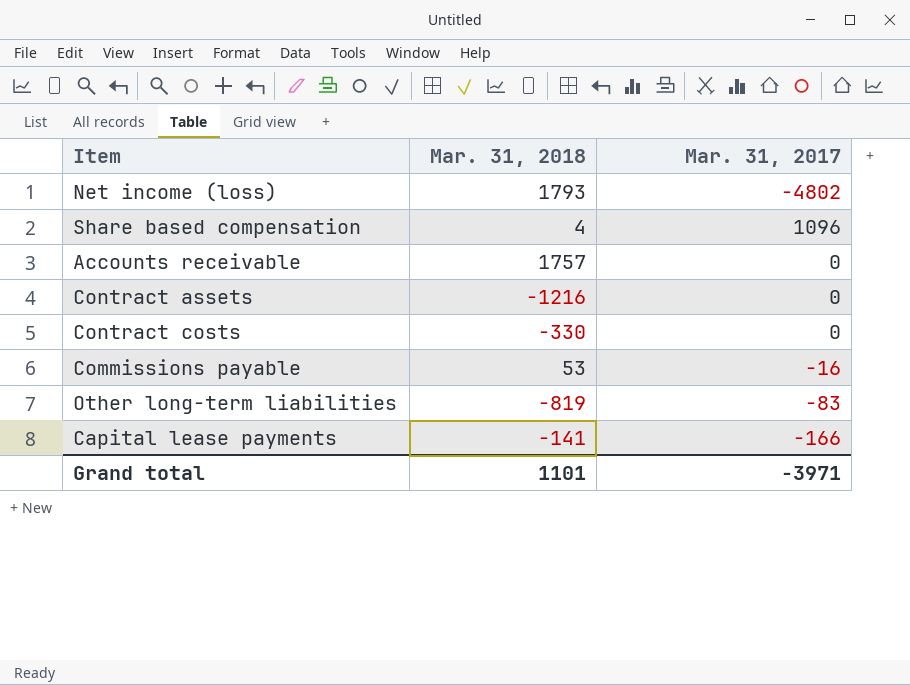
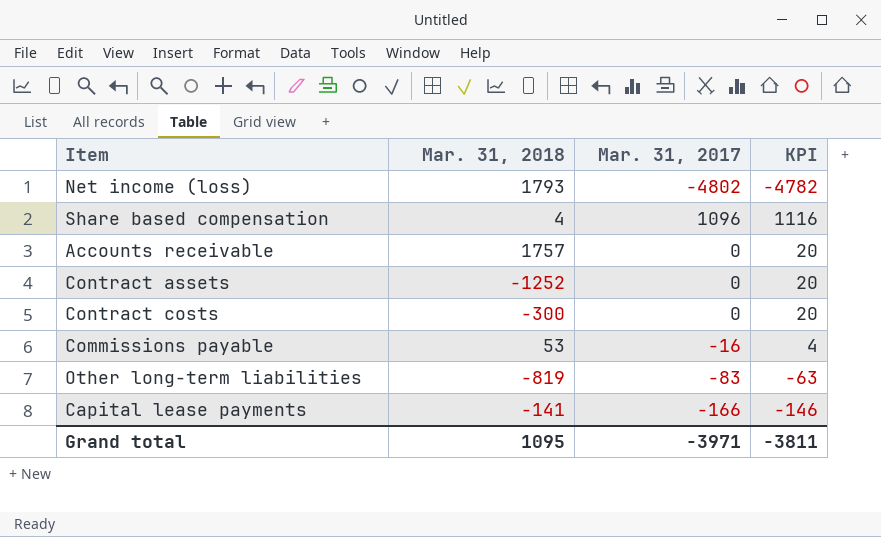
column KPI | formula: none -> [Mar. 31, 2017] + 20
Contract assets | Mar. 31, 2018: -1216 -> -1252
Contract costs | Mar. 31, 2018: -330 -> -300
Grand total | Mar. 31, 2018: 1101 -> 1095

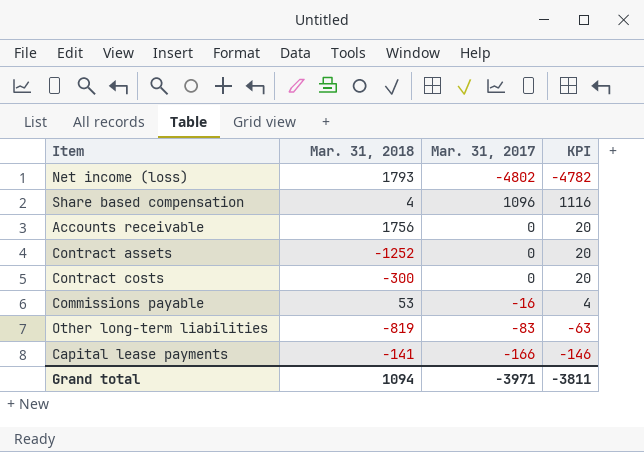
Accounts receivable | Mar. 31, 2018: 1757 -> 1756
Grand total | Mar. 31, 2018: 1095 -> 1094

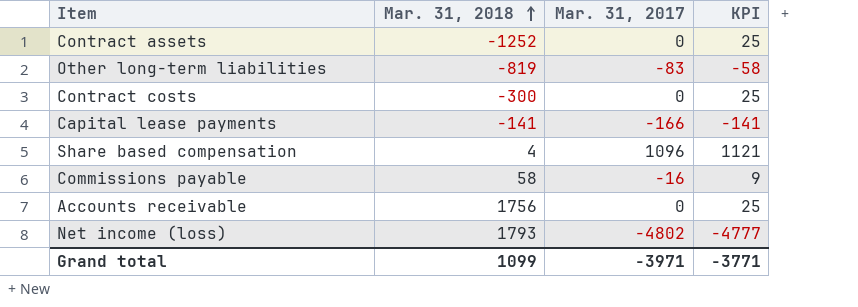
row order: none -> Mar. 31, 2018 ascending
column KPI | formula: [Mar. 31, 2017] + 20 -> [Mar. 31, 2017] + 25
Commissions payable | Mar. 31, 2018: 53 -> 58
Grand total | Mar. 31, 2018: 1094 -> 1099
Grand total | KPI: -3811 -> -3771

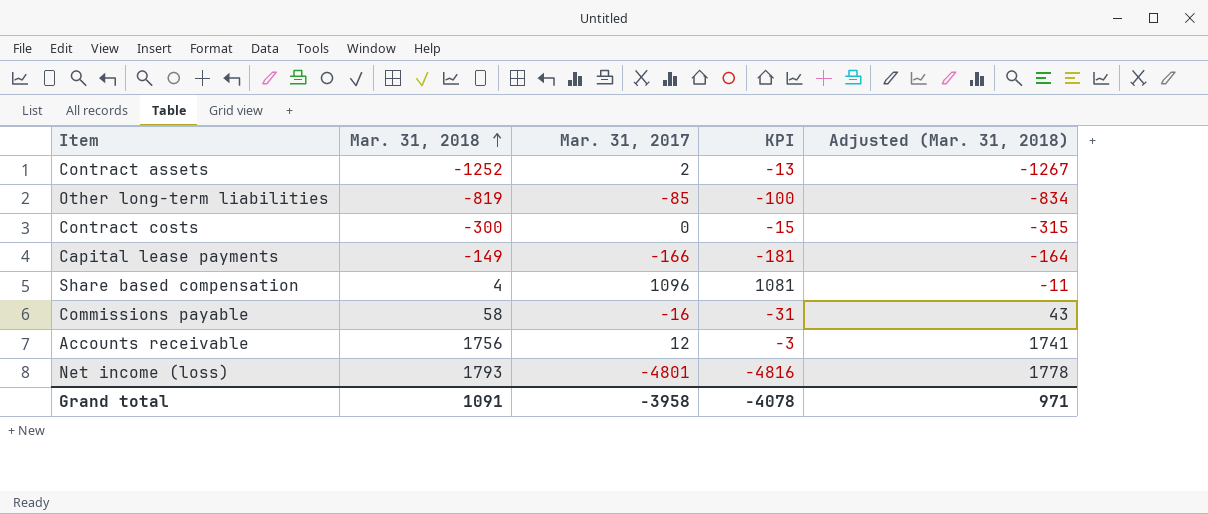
column KPI | formula: [Mar. 31, 2017] + 25 -> [Mar. 31, 2017] - 15
column Adjusted (Mar. 31, 2018) | formula: none -> [Mar. 31, 2018] - 15
Contract assets | Mar. 31, 2017: 0 -> 2
Other long-term liabilities | Mar. 31, 2017: -83 -> -85
Capital lease payments | Mar. 31, 2018: -141 -> -149
Accounts receivable | Mar. 31, 2017: 0 -> 12
Net income (loss) | Mar. 31, 2017: -4802 -> -4801
Grand total | Mar. 31, 2018: 1099 -> 1091
Grand total | Mar. 31, 2017: -3971 -> -3958
Grand total | KPI: -3771 -> -4078

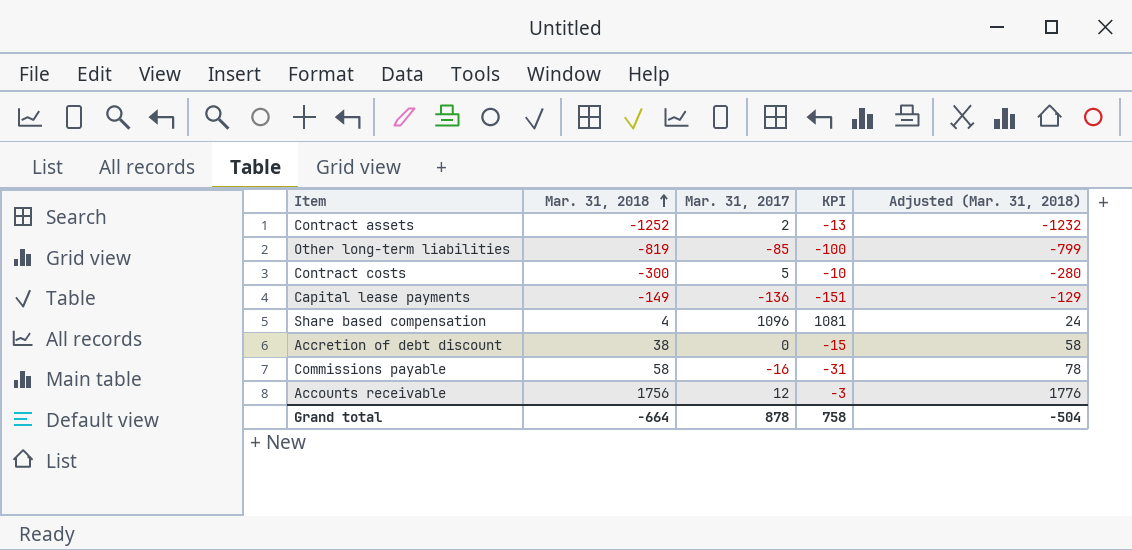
column Adjusted (Mar. 31, 2018) | formula: [Mar. 31, 2018] - 15 -> [Mar. 31, 2018] + 20
row Net income (loss): 1793 | -4801 | -4816 | 1778 -> none
Contract costs | Mar. 31, 2017: 0 -> 5
Contract costs | KPI: -15 -> -10
Capital lease payments | Mar. 31, 2017: -166 -> -136
Capital lease payments | KPI: -181 -> -151
row Accretion of debt discount: none -> 38 | 0 | -15 | 58
Grand total | Mar. 31, 2018: 1091 -> -664
Grand total | Mar. 31, 2017: -3958 -> 878
Grand total | KPI: -4078 -> 758
Grand total | Adjusted (Mar. 31, 2018): 971 -> -504

